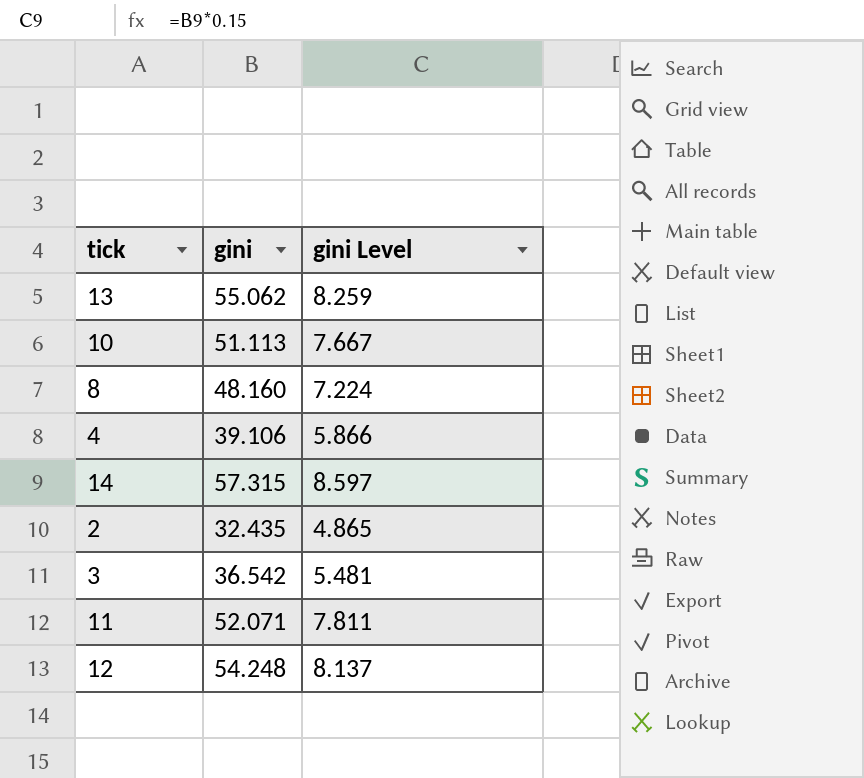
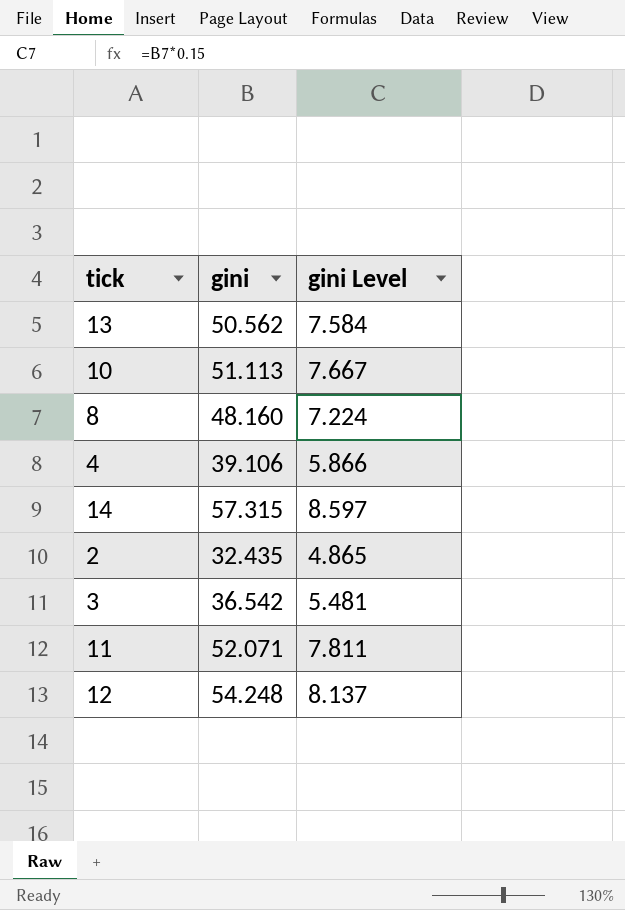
13 | gini: 55.062 -> 50.562
13 | gini Level: 8.259 -> 7.584

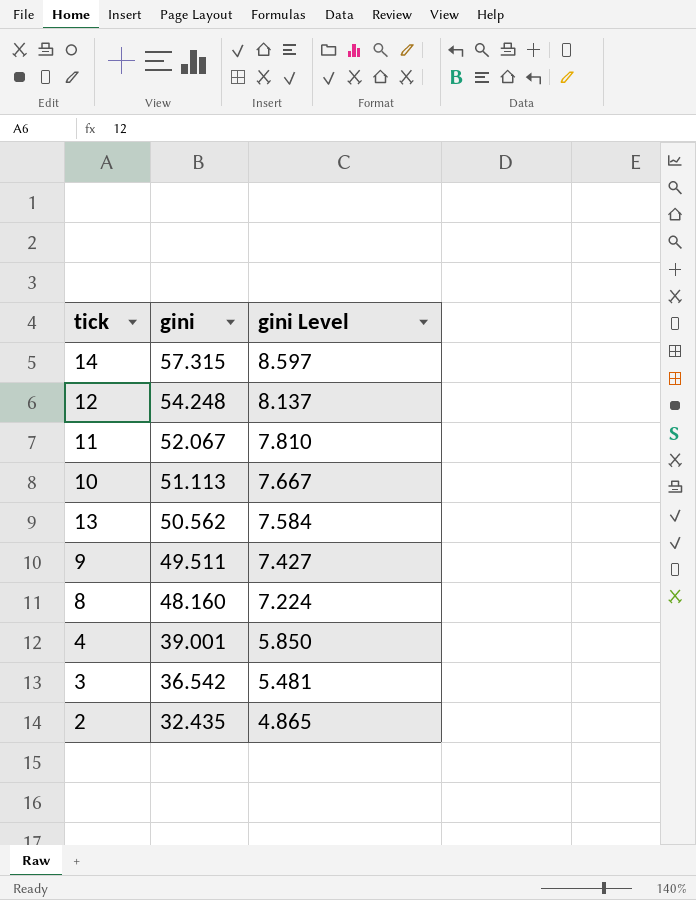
row order: none -> gini descending
11 | gini: 52.071 -> 52.067
11 | gini Level: 7.811 -> 7.810
row 9: none -> 49.511 | 7.427
4 | gini: 39.106 -> 39.001
4 | gini Level: 5.866 -> 5.850

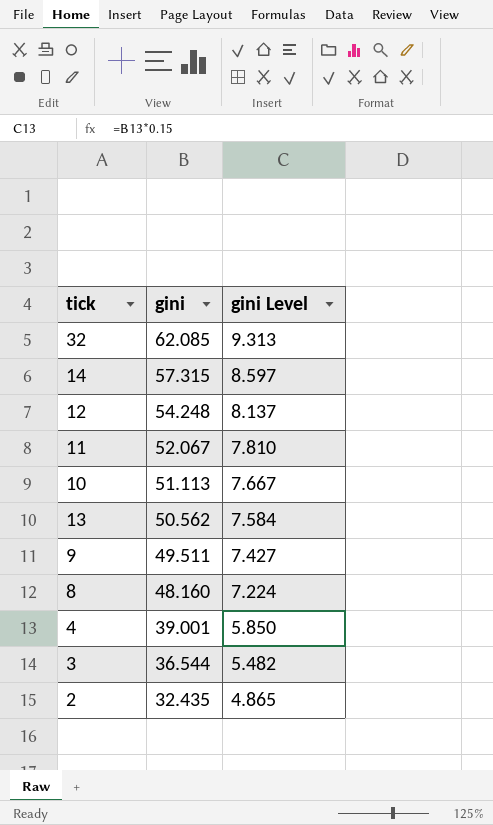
row 32: none -> 62.085 | 9.313
3 | gini: 36.542 -> 36.544
3 | gini Level: 5.481 -> 5.482

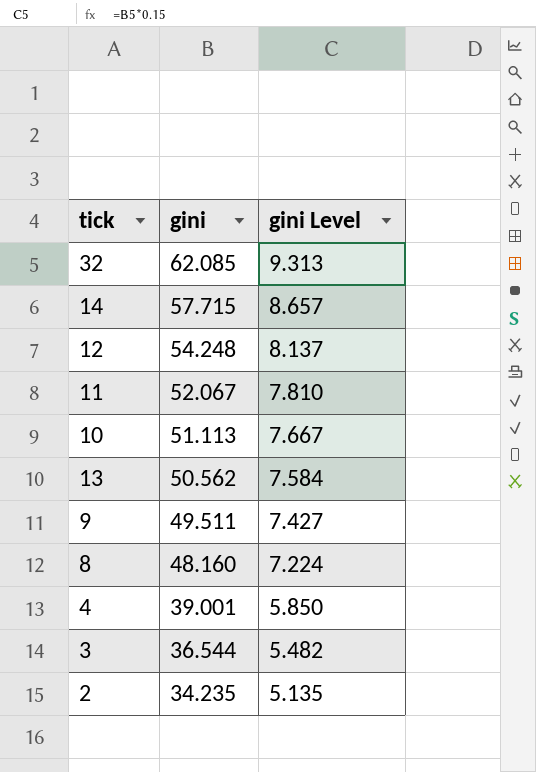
14 | gini: 57.315 -> 57.715
14 | gini Level: 8.597 -> 8.657
2 | gini: 32.435 -> 34.235
2 | gini Level: 4.865 -> 5.135

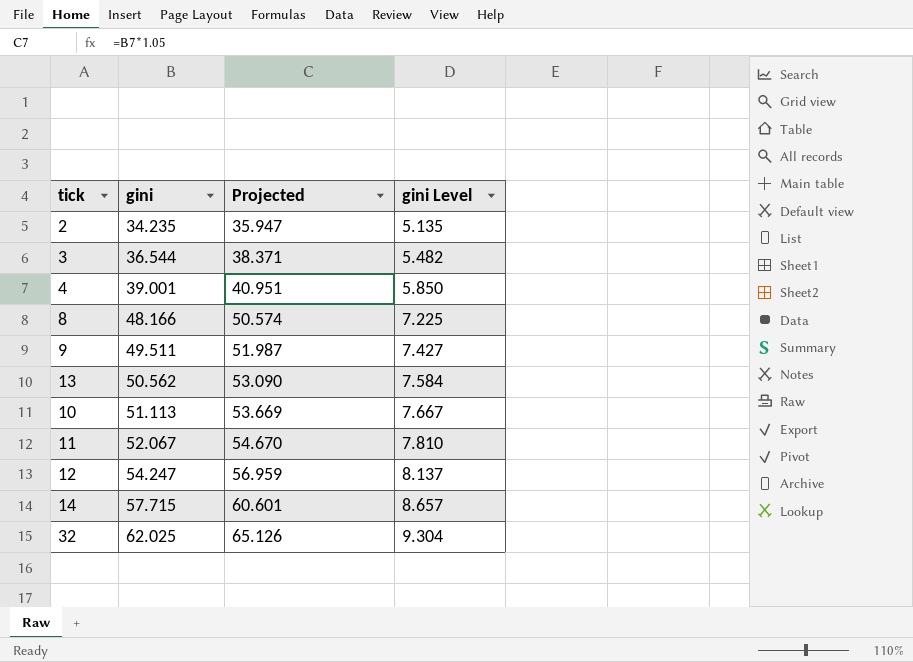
row order: gini descending -> gini ascending
column Projected | formula: none -> [gini] * 1.05
8 | gini: 48.160 -> 48.166
8 | gini Level: 7.224 -> 7.225
12 | gini: 54.248 -> 54.247
32 | gini: 62.085 -> 62.025
32 | gini Level: 9.313 -> 9.304

